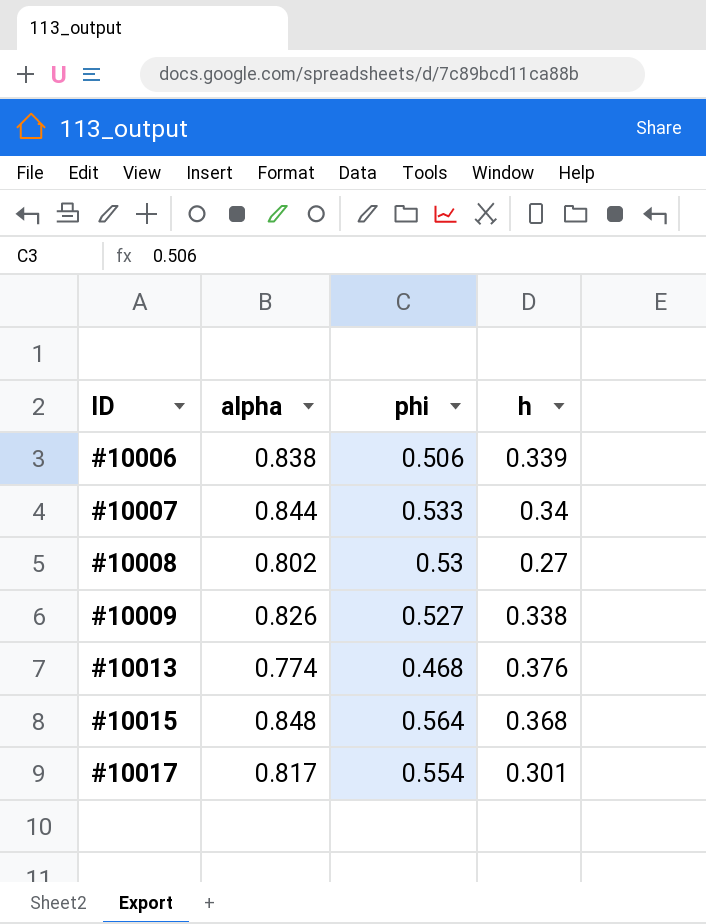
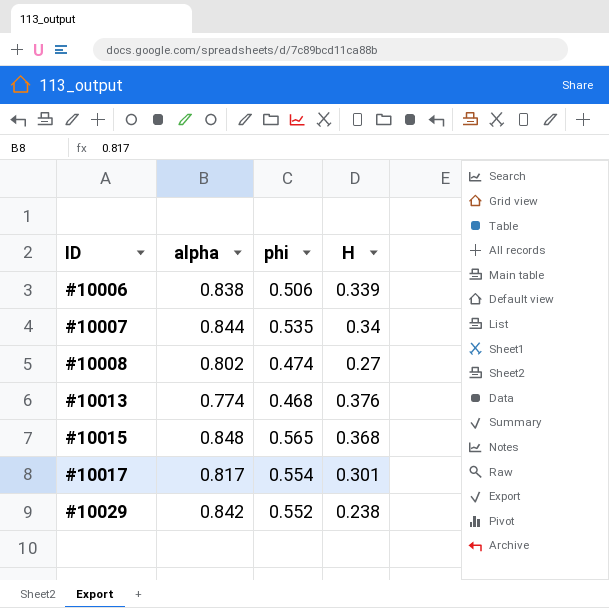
column name: h -> H
row #10009: 0.826 | 0.527 | 0.338 -> none
#10007 | phi: 0.533 -> 0.535
#10008 | phi: 0.53 -> 0.474
#10015 | phi: 0.564 -> 0.565
row #10029: none -> 0.842 | 0.552 | 0.238

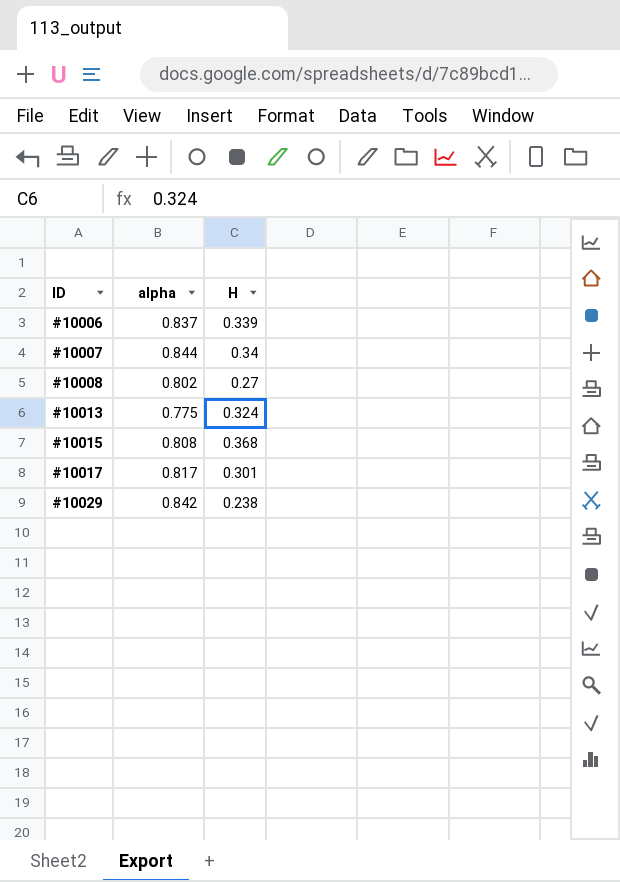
column phi | position: 3 -> none
#10006 | alpha: 0.838 -> 0.837
#10013 | alpha: 0.774 -> 0.775
#10013 | H: 0.376 -> 0.324
#10015 | alpha: 0.848 -> 0.808

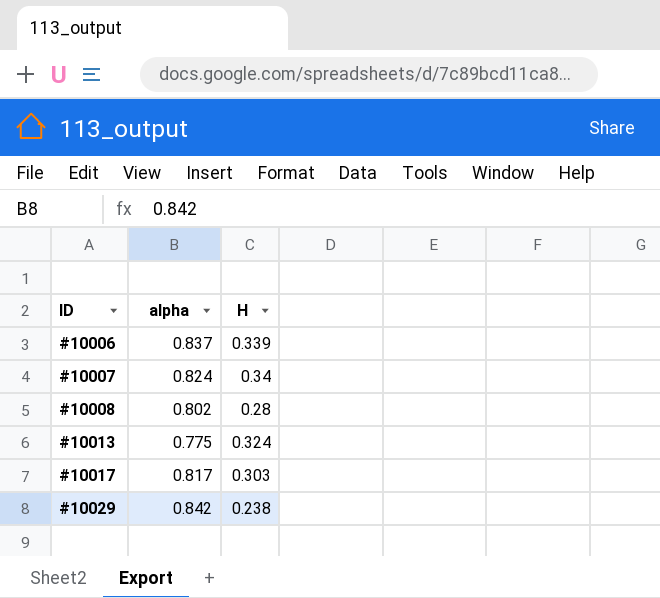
row #10015: 0.808 | 0.368 -> none
#10007 | alpha: 0.844 -> 0.824
#10008 | H: 0.27 -> 0.28
#10017 | H: 0.301 -> 0.303

